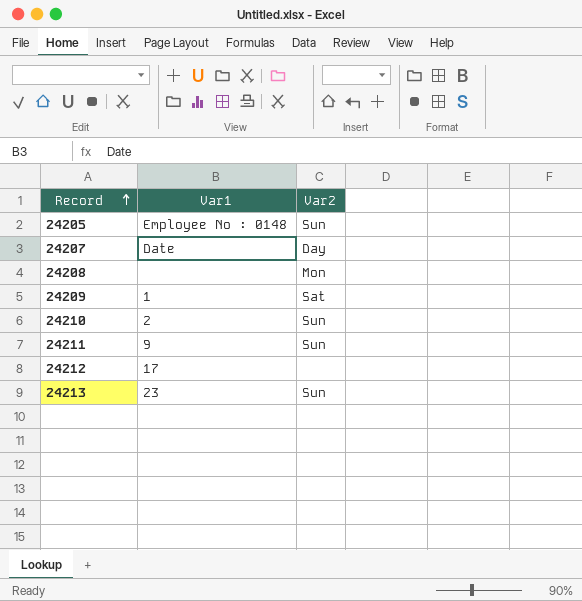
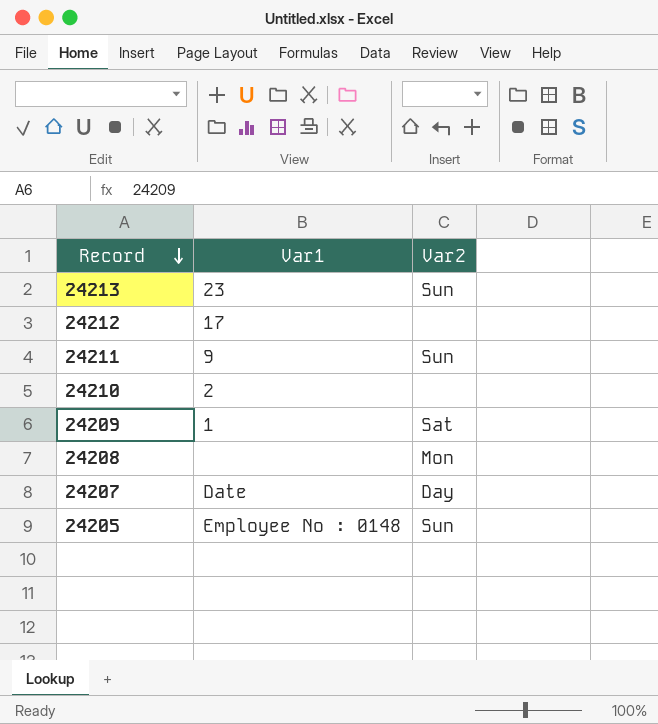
row order: Record ascending -> Record descending
24210 | Var2: Sun -> none

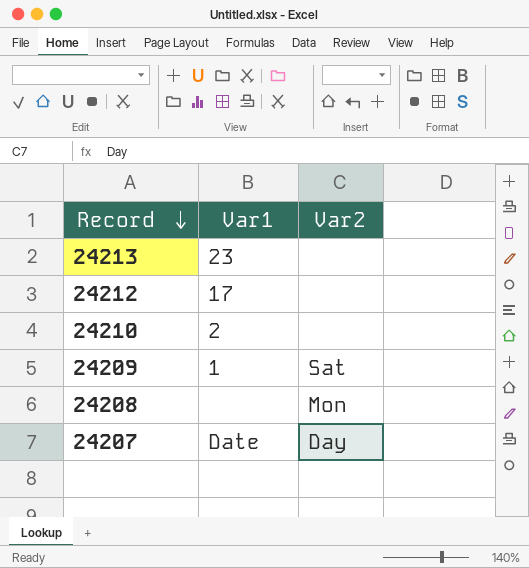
row 24211: 9 | Sun -> none
row 24205: Employee No : 0148 | Sun -> none
24213 | Var2: Sun -> none

